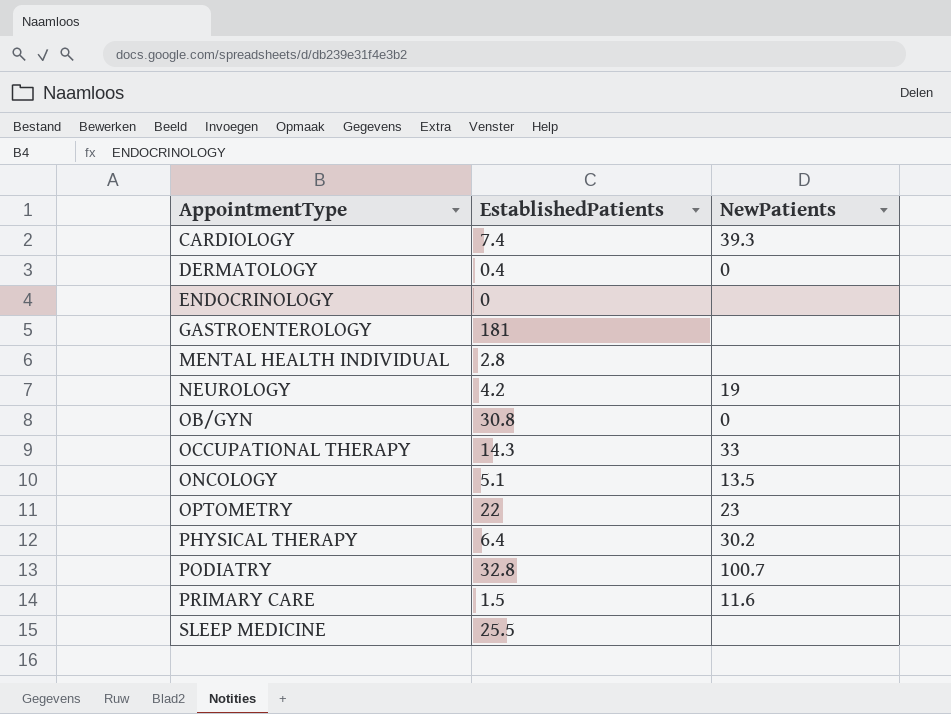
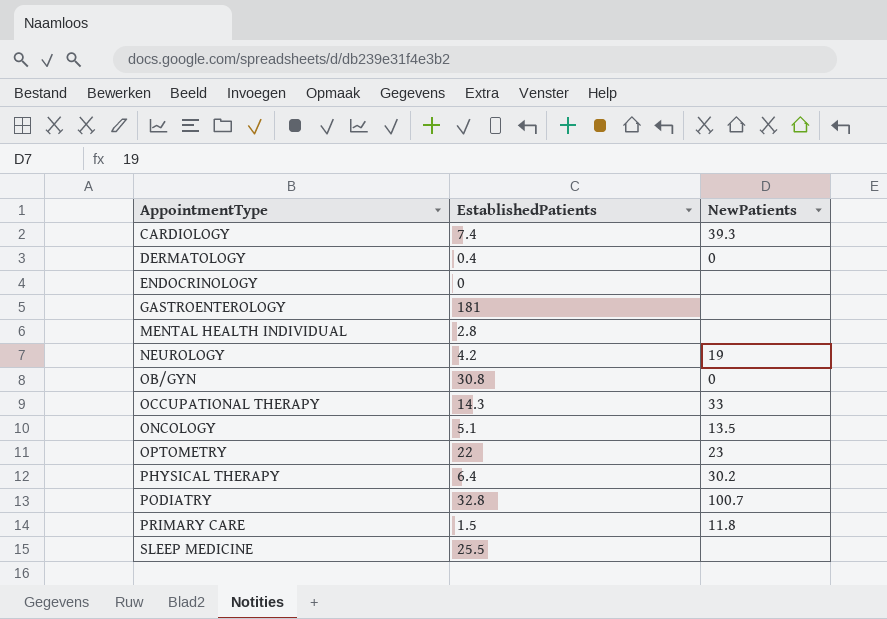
PRIMARY CARE | NewPatients: 11.6 -> 11.8

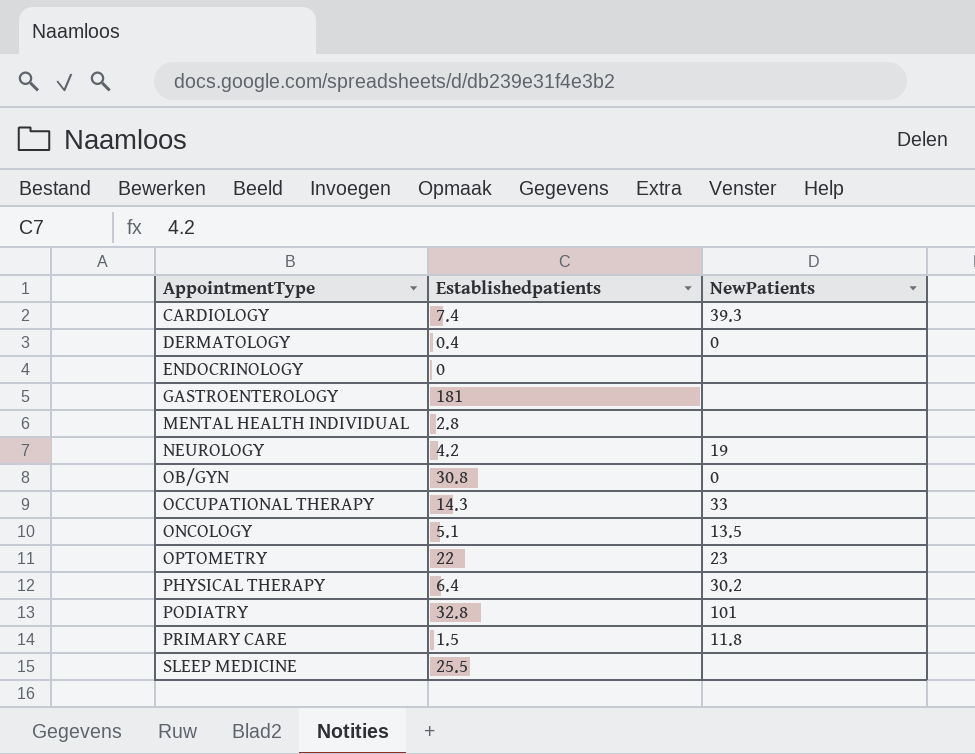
column name: EstablishedPatients -> Establishedpatients
PODIATRY | NewPatients: 100.7 -> 101

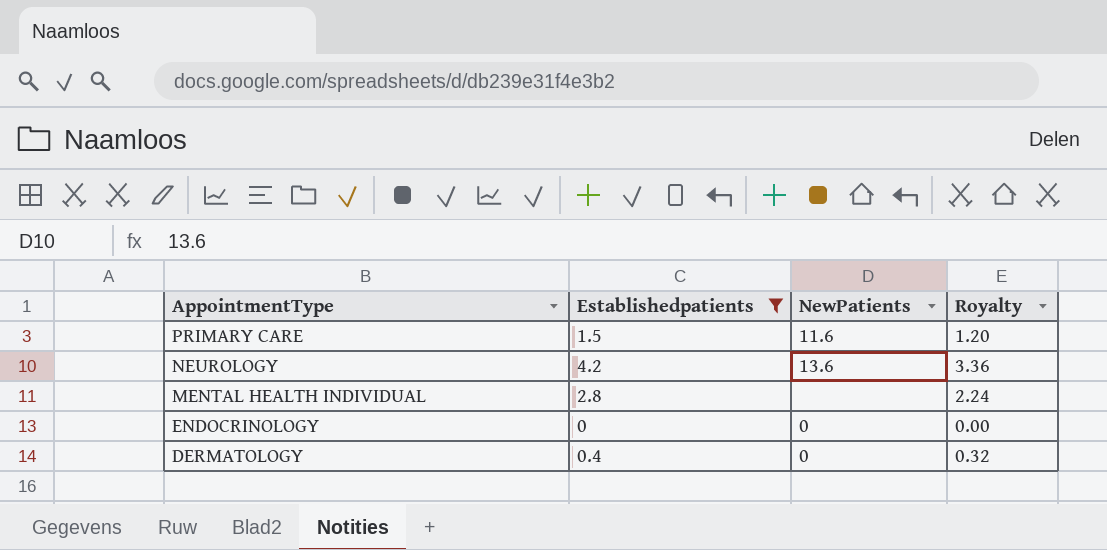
filter: none -> Establishedpatients <= 4.2
row order: AppointmentType ascending -> AppointmentType descending
column Royalty | formula: none -> [Establishedpatients] * 0.8
PRIMARY CARE | NewPatients: 11.8 -> 11.6
NEUROLOGY | NewPatients: 19 -> 13.6
ENDOCRINOLOGY | NewPatients: none -> 0

